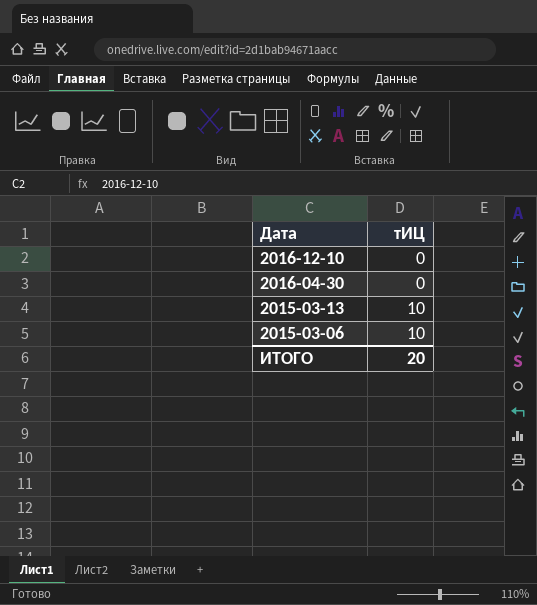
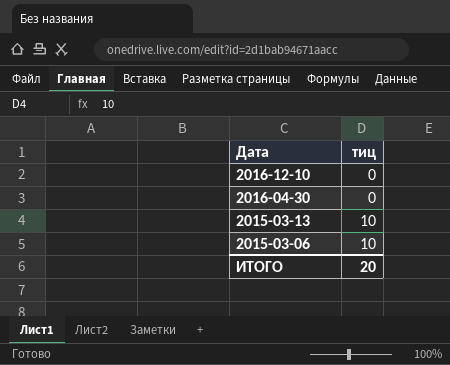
column name: тИЦ -> тиц

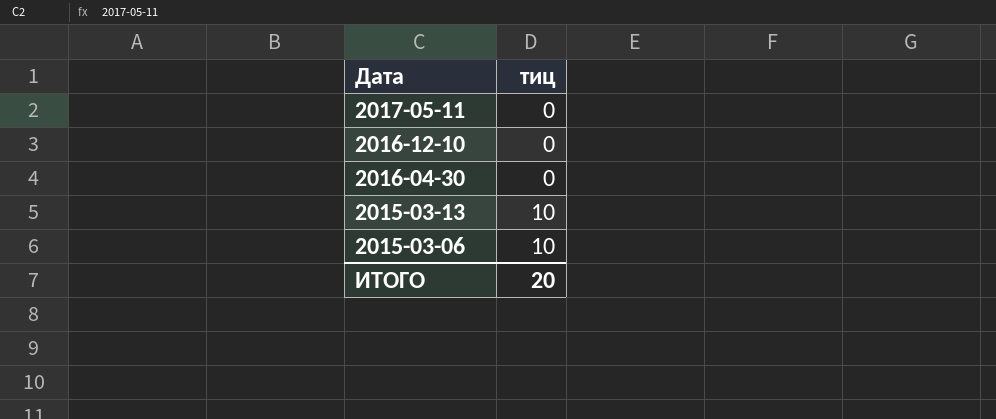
row 2017-05-11: none -> 0

